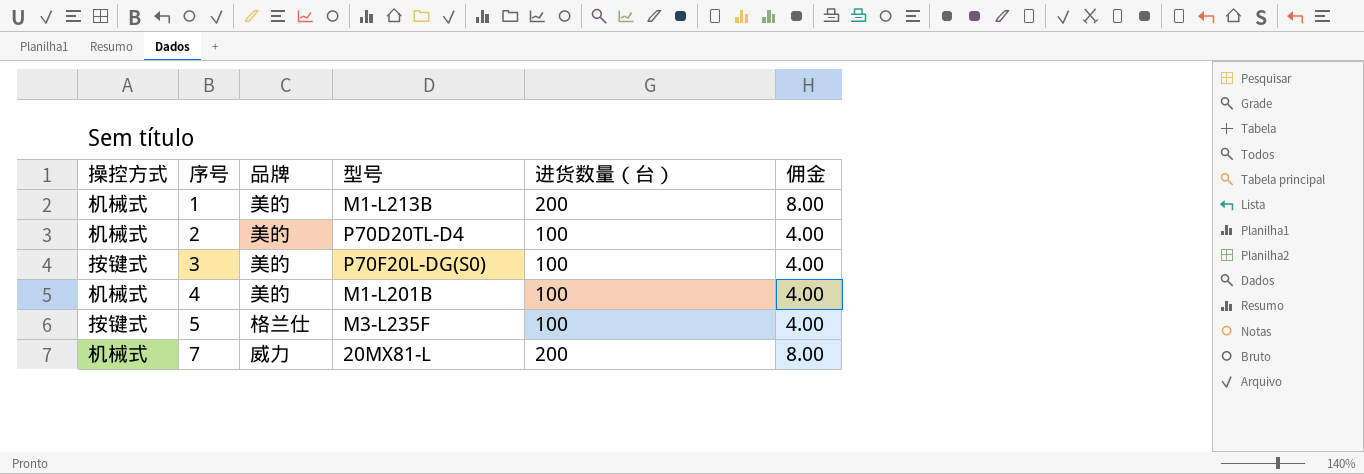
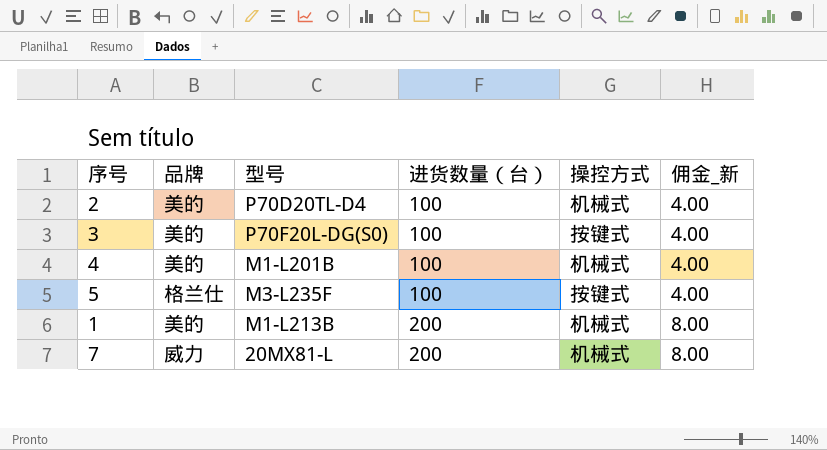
row order: 序号 ascending -> 进货数量（台） ascending
column 操控方式 | position: 1 -> 5
column name: 佣金 -> 佣金_新

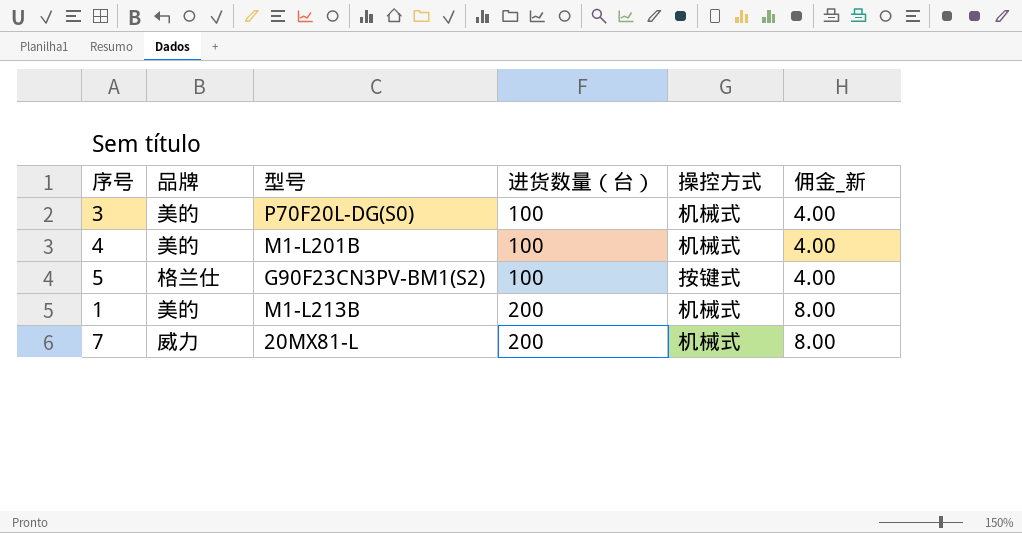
row 2: 美的 | P70D20TL-D4 | 100 | 机械式 | 4.00 -> none
3 | 操控方式: 按键式 -> 机械式
5 | 型号: M3-L235F -> G90F23CN3PV-BM1(S2)

